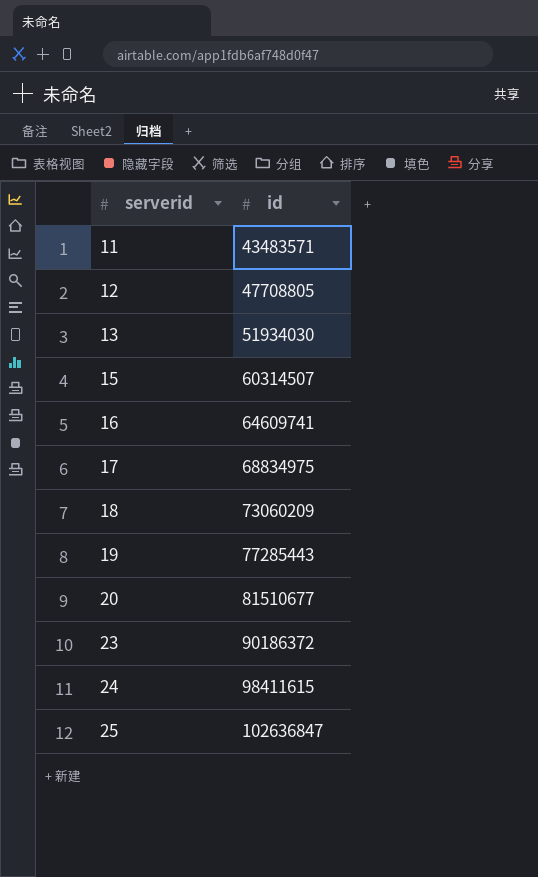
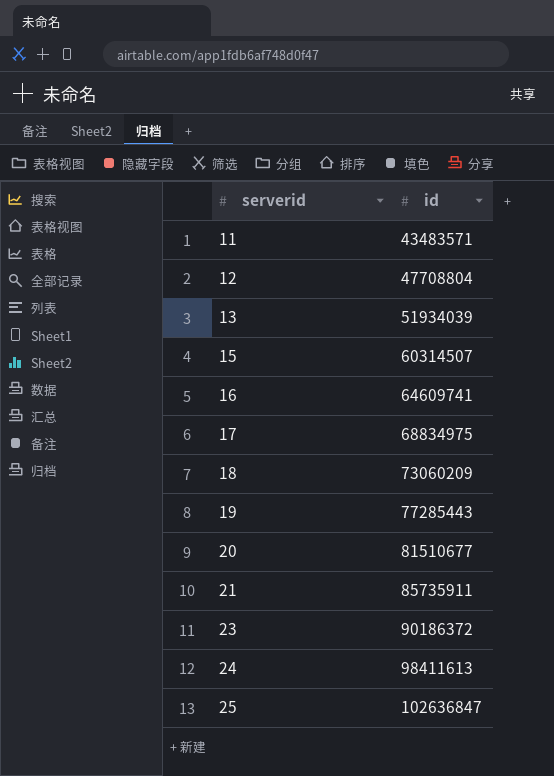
12 | id: 47708805 -> 47708804
13 | id: 51934030 -> 51934039
row 21: none -> 85735911
24 | id: 98411615 -> 98411613

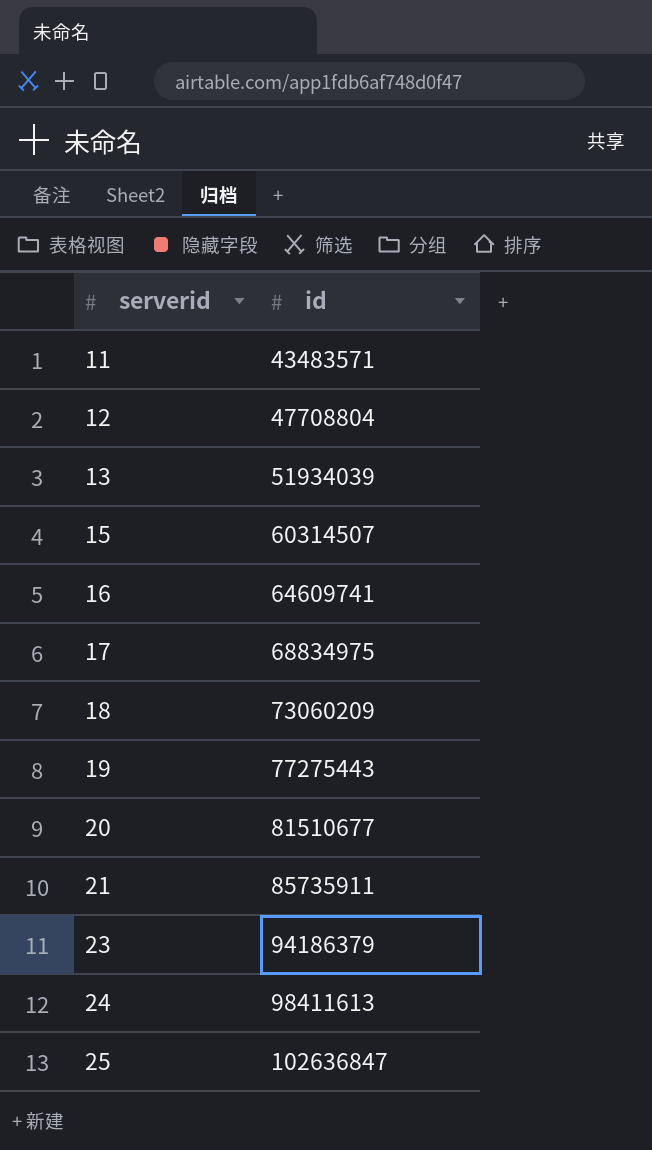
19 | id: 77285443 -> 77275443
23 | id: 90186372 -> 94186379

